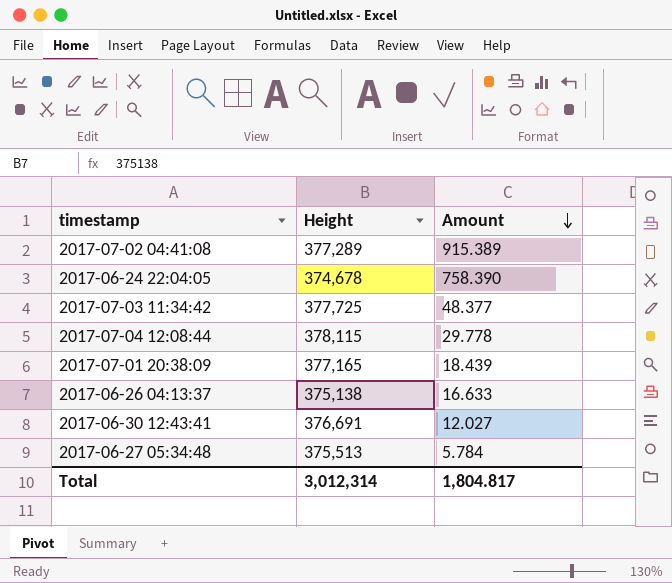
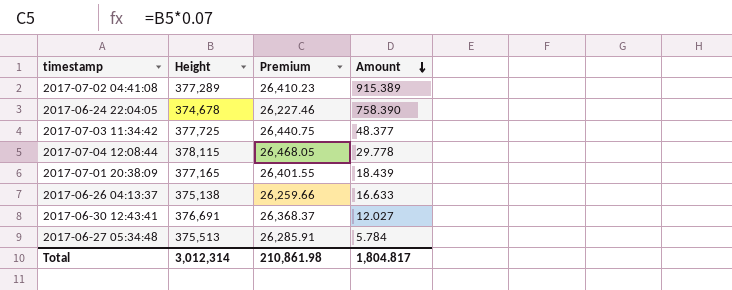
column Premium | formula: none -> [Height] * 0.07

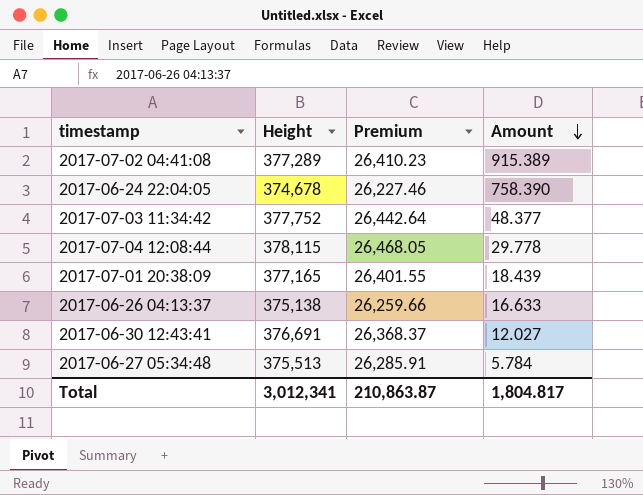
2017-07-03 11:34:42 | Height: 377,725 -> 377,752
2017-07-03 11:34:42 | Premium: 26,440.75 -> 26,442.64
Total | Height: 3,012,314 -> 3,012,341
Total | Premium: 210,861.98 -> 210,863.87

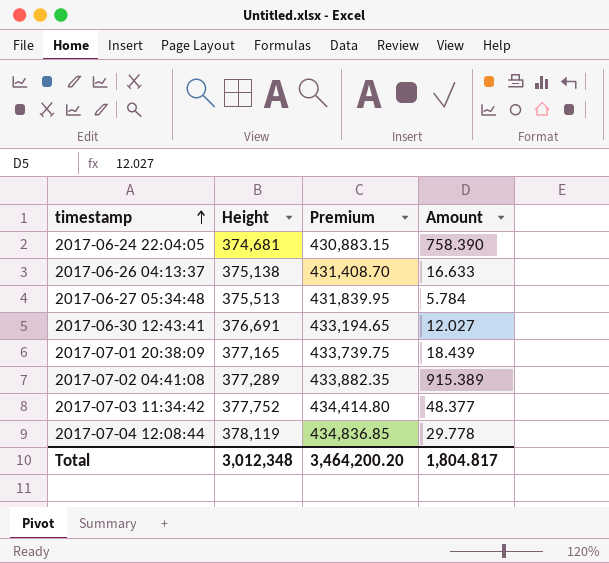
row order: Amount descending -> timestamp ascending
column Premium | formula: [Height] * 0.07 -> [Height] * 1.15
2017-06-24 22:04:05 | Height: 374,678 -> 374,681
2017-07-04 12:08:44 | Height: 378,115 -> 378,119
Total | Height: 3,012,341 -> 3,012,348
Total | Premium: 210,863.87 -> 3,464,200.20

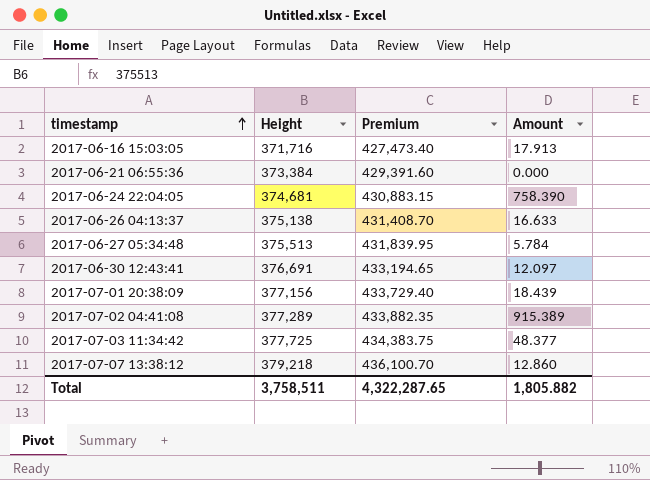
row 2017-07-04 12:08:44: 378,119 | 434,836.85 | 29.778 -> none
row 2017-06-16 15:03:05: none -> 371,716 | 427,473.40 | 17.913
row 2017-06-21 06:55:36: none -> 373,384 | 429,391.60 | 0.000
2017-06-30 12:43:41 | Amount: 12.027 -> 12.097
2017-07-01 20:38:09 | Height: 377,165 -> 377,156
2017-07-01 20:38:09 | Premium: 433,739.75 -> 433,729.40
2017-07-03 11:34:42 | Height: 377,752 -> 377,725
2017-07-03 11:34:42 | Premium: 434,414.80 -> 434,383.75
row 2017-07-07 13:38:12: none -> 379,218 | 436,100.70 | 12.860
Total | Height: 3,012,348 -> 3,758,511
Total | Premium: 3,464,200.20 -> 4,322,287.65
Total | Amount: 1,804.817 -> 1,805.882

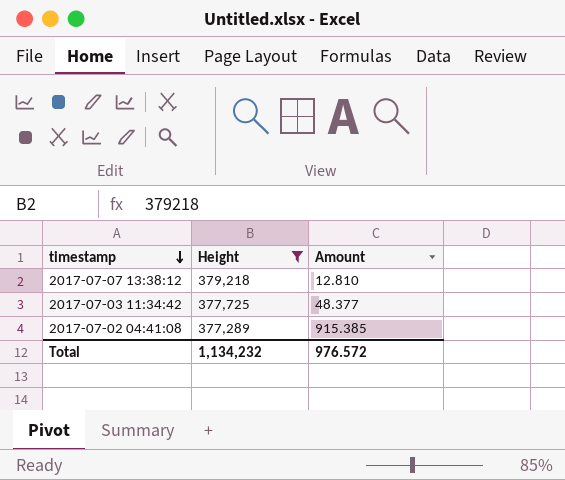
filter: none -> Height >= 377,289
row order: timestamp ascending -> timestamp descending
column Premium | formula: [Height] * 1.15 -> none
2017-07-07 13:38:12 | Amount: 12.860 -> 12.810
2017-07-02 04:41:08 | Amount: 915.389 -> 915.385
Total | Height: 3,758,511 -> 1,134,232
Total | Amount: 1,805.882 -> 976.572

